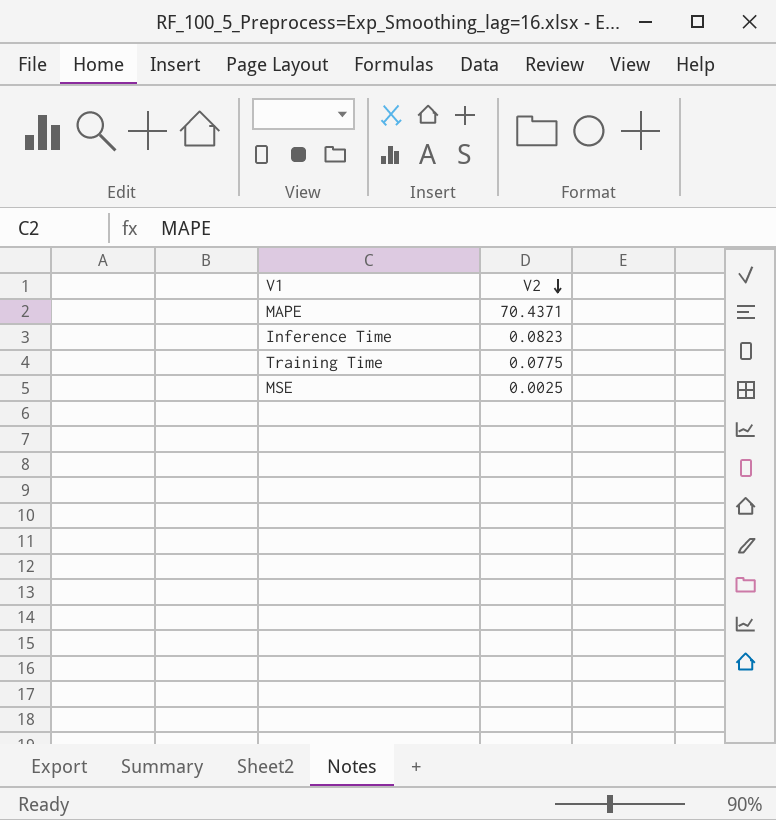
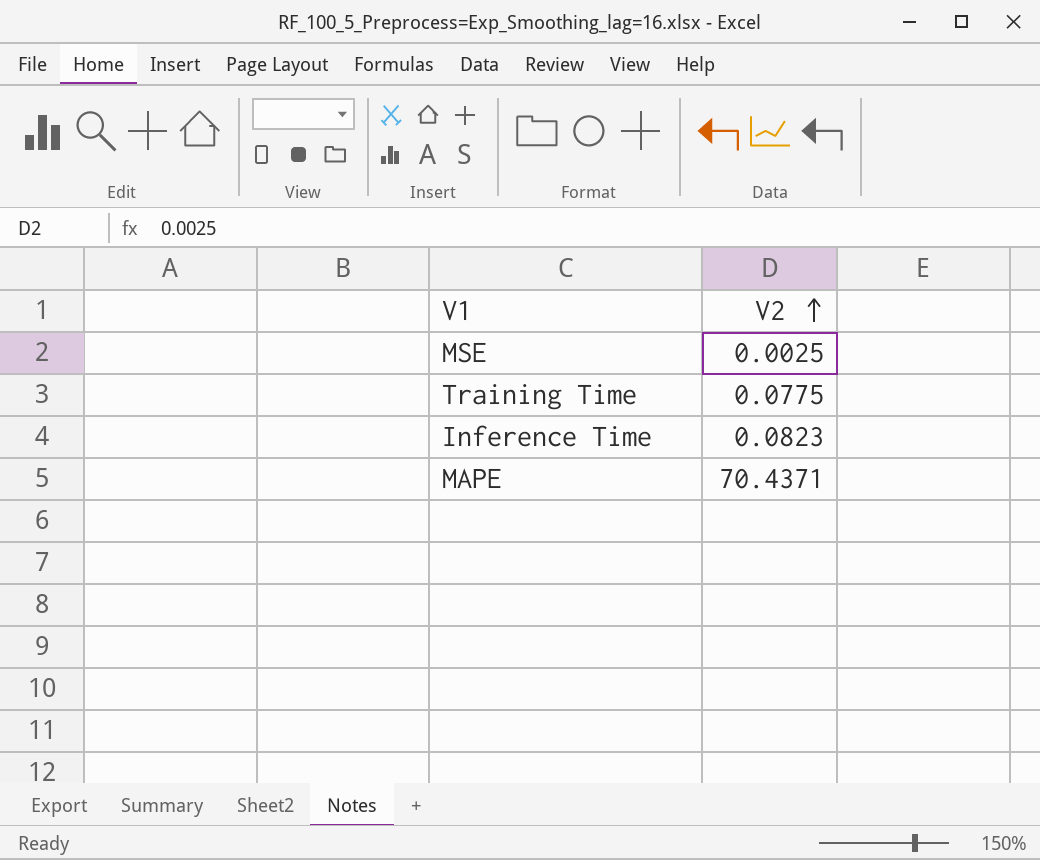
row order: V2 descending -> V2 ascending

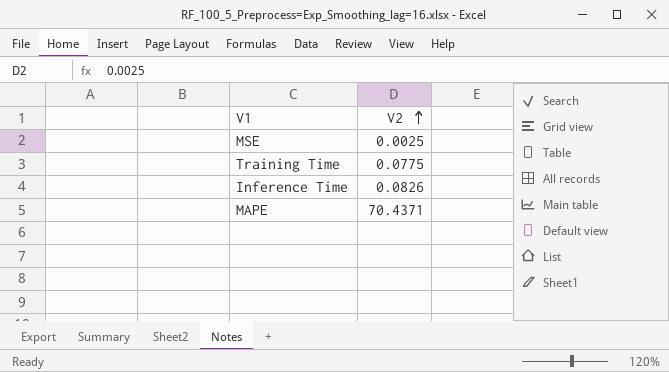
Inference Time | V2: 0.0823 -> 0.0826

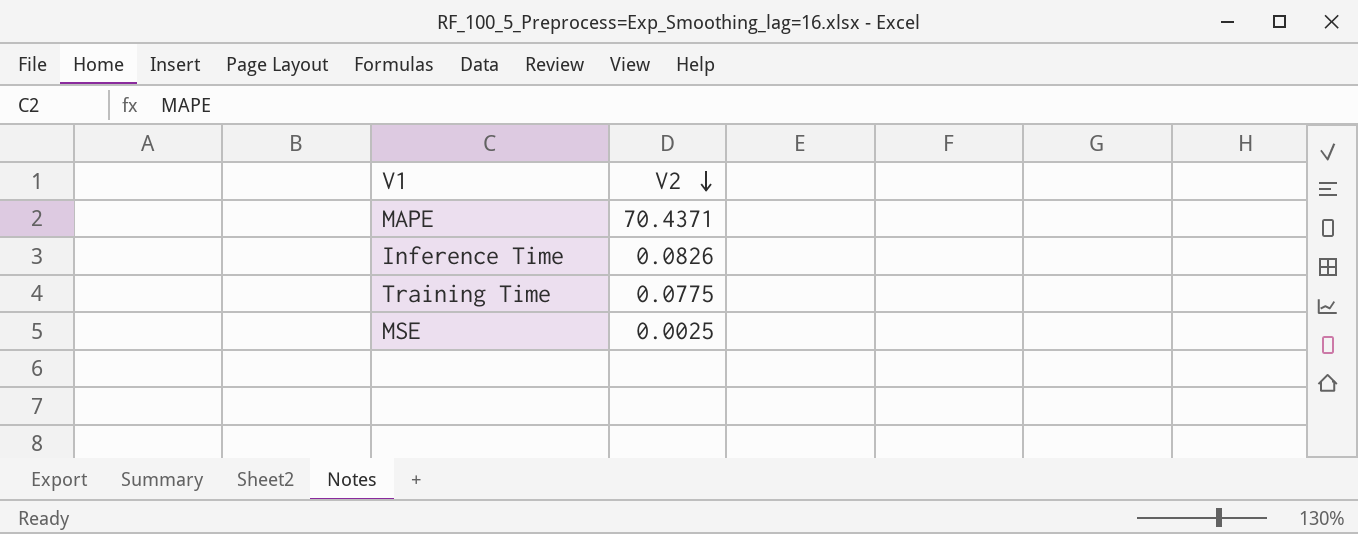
row order: V2 ascending -> V2 descending

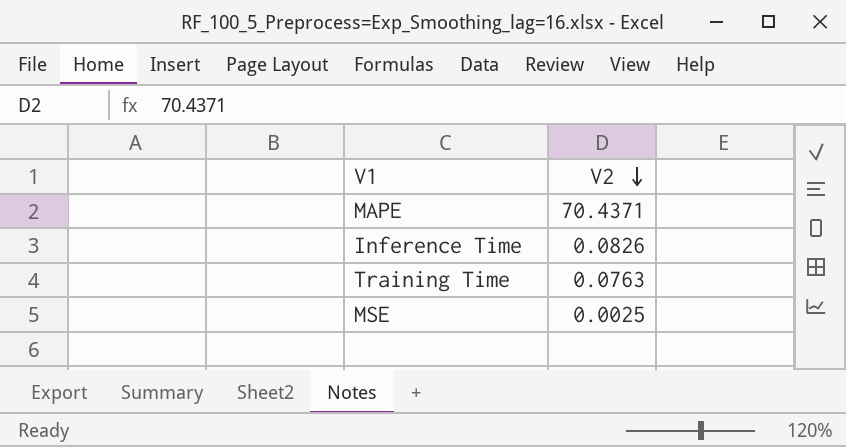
Training Time | V2: 0.0775 -> 0.0763

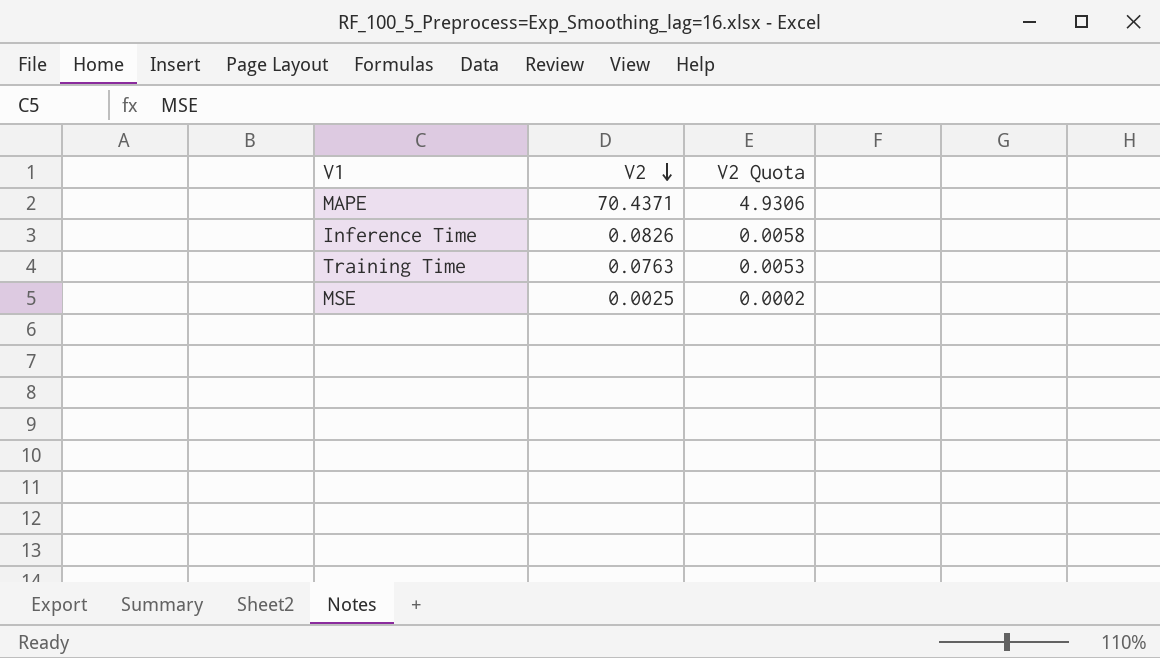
column V2 Quota | formula: none -> [V2] * 0.07

